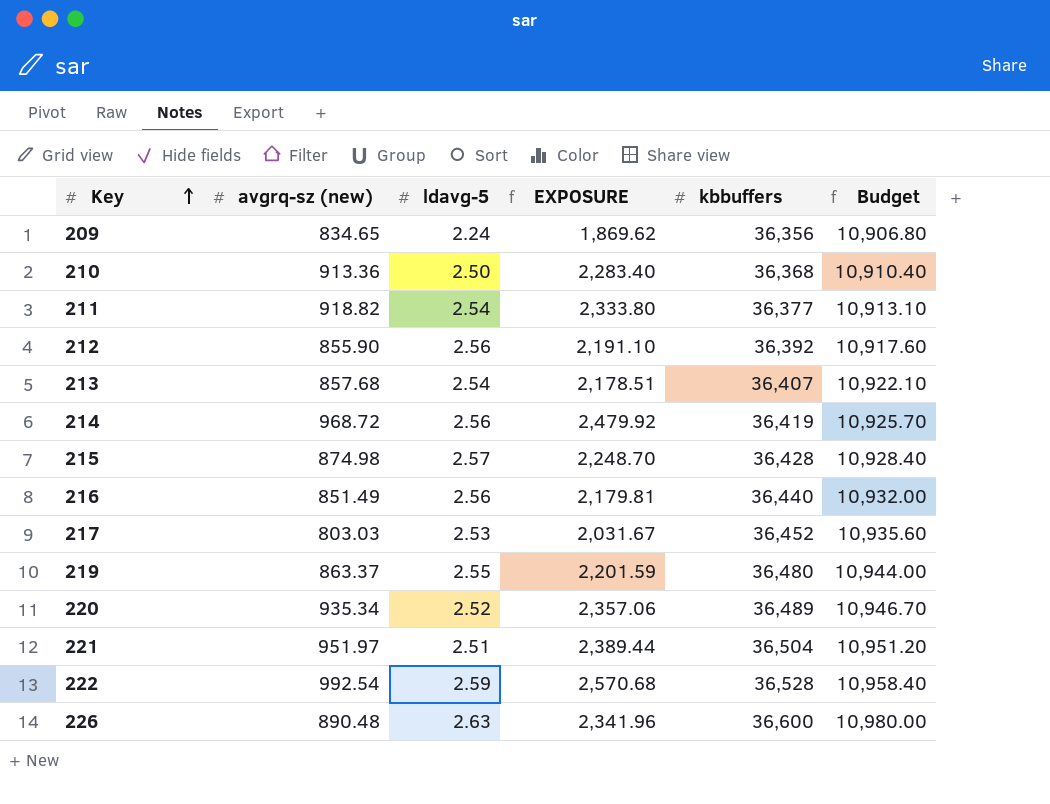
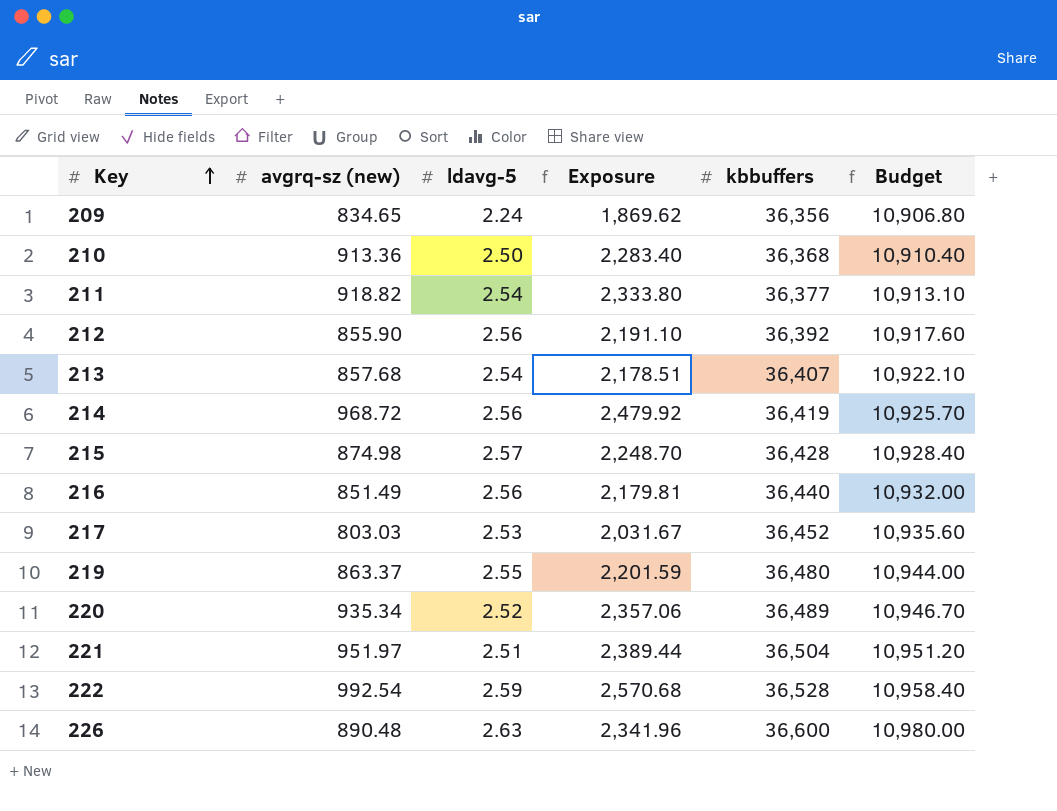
column name: EXPOSURE -> Exposure

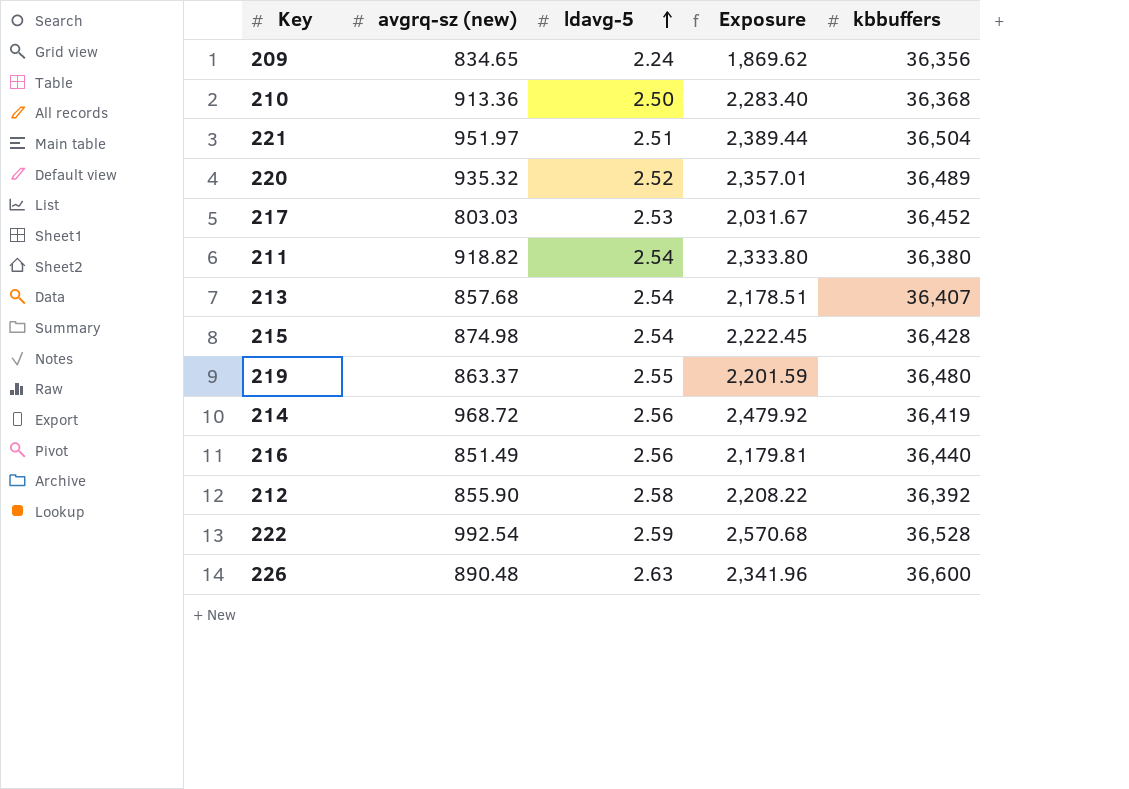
row order: Key ascending -> ldavg-5 ascending
column Budget | formula: [kbbuffers] * 0.3 -> none
220 | avgrq-sz (new): 935.34 -> 935.32
220 | Exposure: 2,357.06 -> 2,357.01
211 | kbbuffers: 36,377 -> 36,380
215 | ldavg-5: 2.57 -> 2.54
215 | Exposure: 2,248.70 -> 2,222.45
212 | ldavg-5: 2.56 -> 2.58
212 | Exposure: 2,191.10 -> 2,208.22

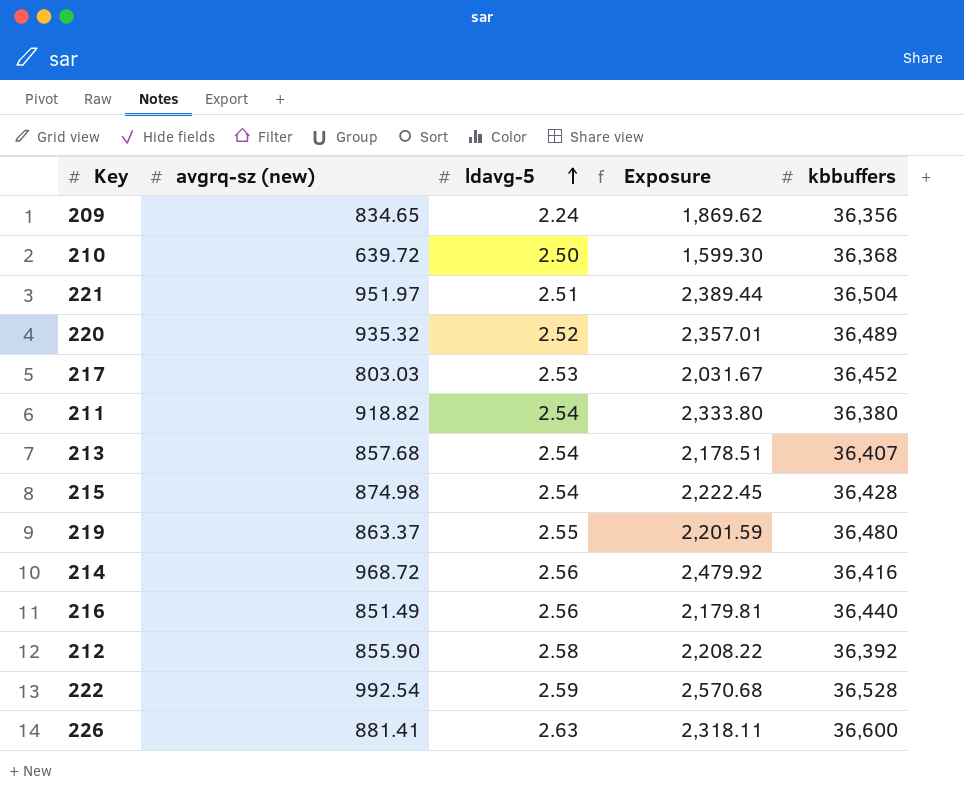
210 | avgrq-sz (new): 913.36 -> 639.72
210 | Exposure: 2,283.40 -> 1,599.30
214 | kbbuffers: 36,419 -> 36,416
226 | avgrq-sz (new): 890.48 -> 881.41
226 | Exposure: 2,341.96 -> 2,318.11

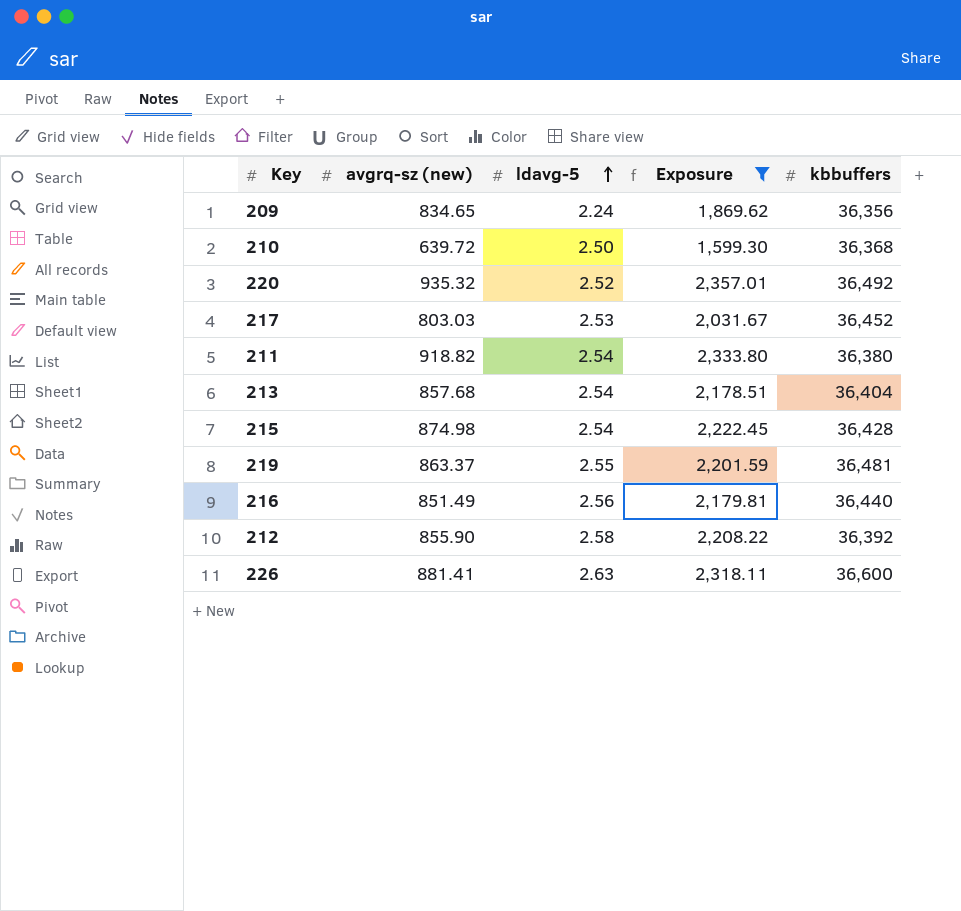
filter: none -> Exposure <= 2,357.01
220 | kbbuffers: 36,489 -> 36,492
213 | kbbuffers: 36,407 -> 36,404
219 | kbbuffers: 36,480 -> 36,481

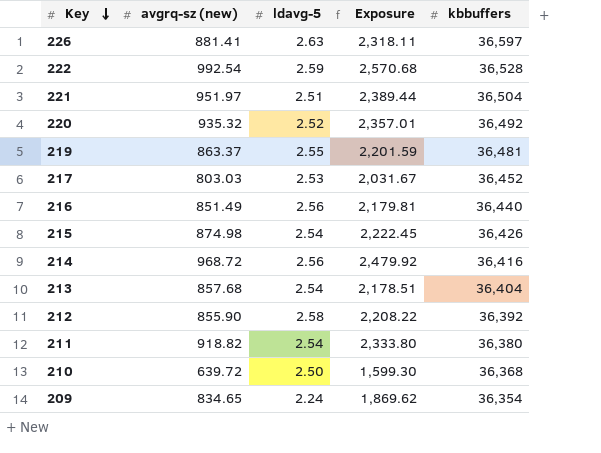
filter: Exposure <= 2,357.01 -> none
row order: ldavg-5 ascending -> Key descending
226 | kbbuffers: 36,600 -> 36,597
215 | kbbuffers: 36,428 -> 36,426
209 | kbbuffers: 36,356 -> 36,354

